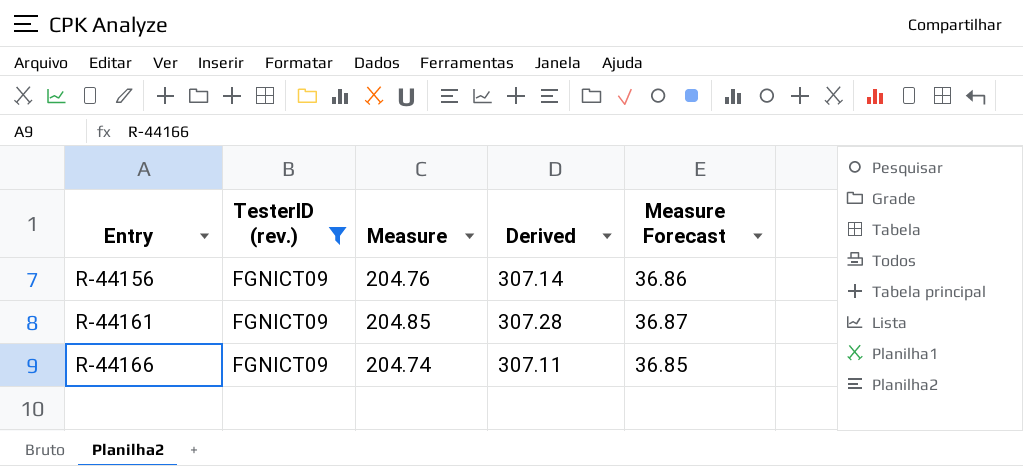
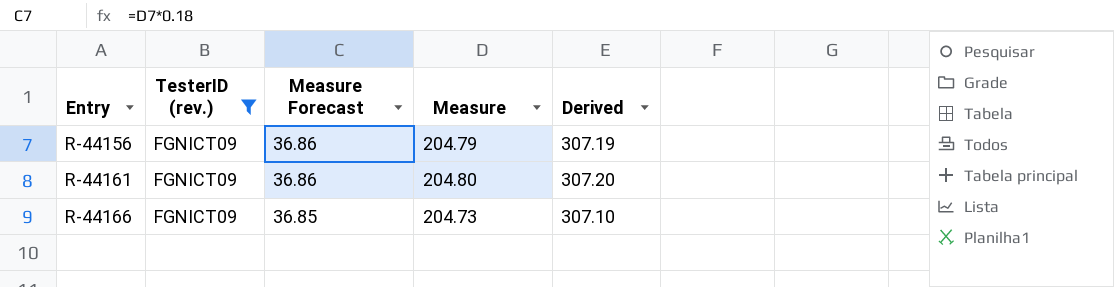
column Measure Forecast | position: 5 -> 3
R-44156 | Measure: 204.76 -> 204.79
R-44156 | Derived: 307.14 -> 307.19
R-44161 | Measure Forecast: 36.87 -> 36.86
R-44161 | Measure: 204.85 -> 204.80
R-44161 | Derived: 307.28 -> 307.20
R-44166 | Measure: 204.74 -> 204.73
R-44166 | Derived: 307.11 -> 307.10

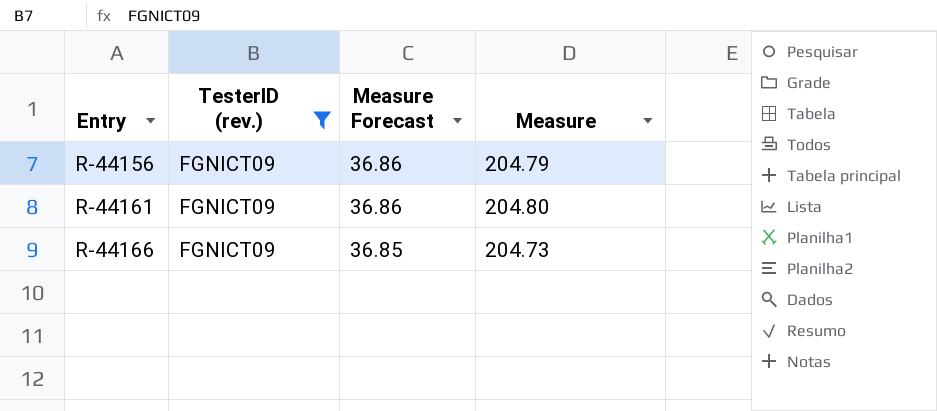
column Derived | formula: [Measure] * 1.5 -> none

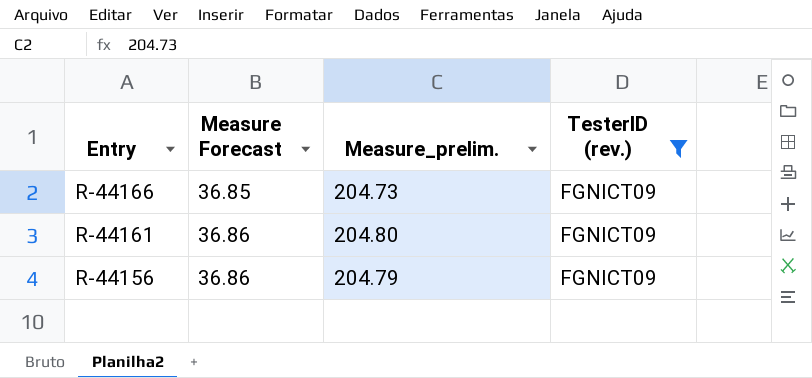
row order: Entry ascending -> Entry descending
column name: Measure -> Measure_prelim.
column TesterID (rev.) | position: 2 -> 4

